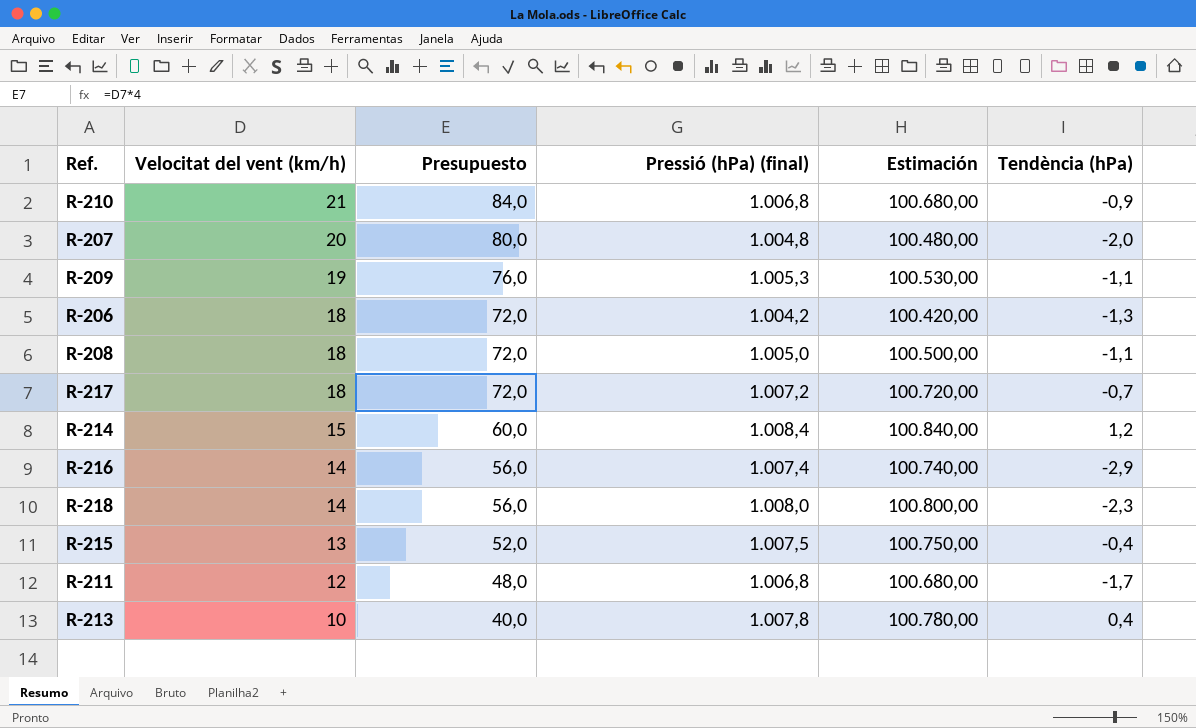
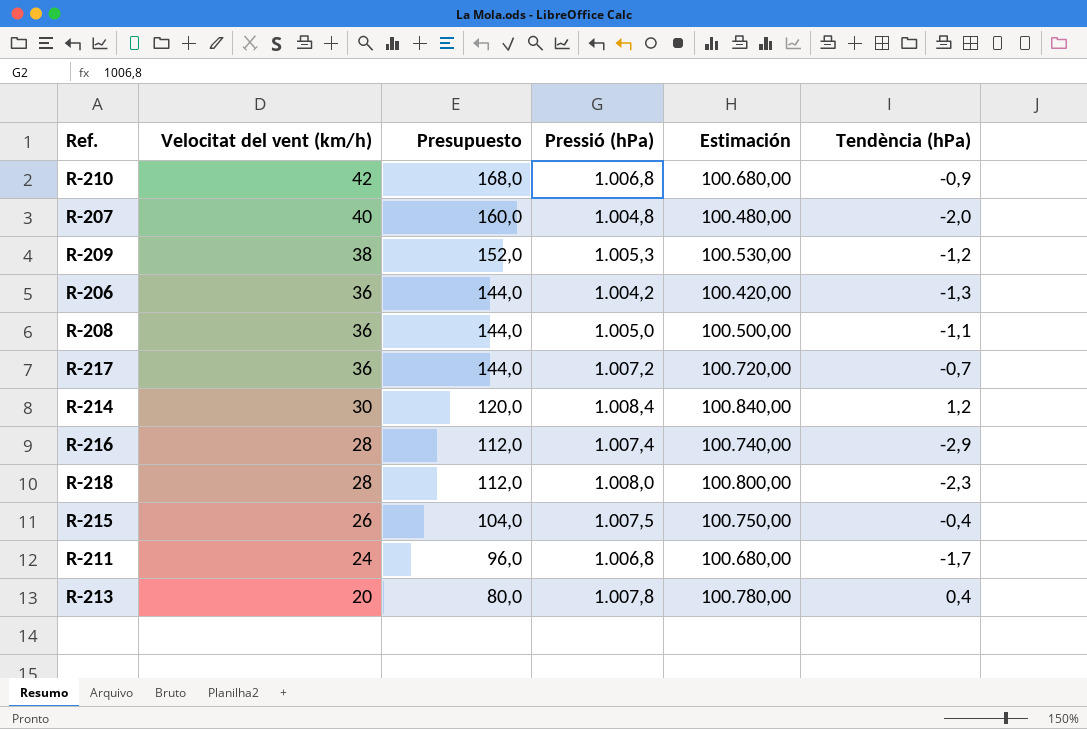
column name: Pressió (hPa) (final) -> Pressió (hPa)
R-210 | Velocitat del vent (km/h): 21 -> 42
R-210 | Presupuesto: 84,0 -> 168,0
R-207 | Velocitat del vent (km/h): 20 -> 40
R-207 | Presupuesto: 80,0 -> 160,0
R-209 | Velocitat del vent (km/h): 19 -> 38
R-209 | Presupuesto: 76,0 -> 152,0
R-209 | Tendència (hPa): -1,1 -> -1,2
R-206 | Velocitat del vent (km/h): 18 -> 36
R-206 | Presupuesto: 72,0 -> 144,0
R-208 | Velocitat del vent (km/h): 18 -> 36
R-208 | Presupuesto: 72,0 -> 144,0
R-217 | Velocitat del vent (km/h): 18 -> 36
R-217 | Presupuesto: 72,0 -> 144,0
R-214 | Velocitat del vent (km/h): 15 -> 30
R-214 | Presupuesto: 60,0 -> 120,0
R-216 | Velocitat del vent (km/h): 14 -> 28
R-216 | Presupuesto: 56,0 -> 112,0
R-218 | Velocitat del vent (km/h): 14 -> 28
R-218 | Presupuesto: 56,0 -> 112,0
R-215 | Velocitat del vent (km/h): 13 -> 26
R-215 | Presupuesto: 52,0 -> 104,0
R-211 | Velocitat del vent (km/h): 12 -> 24
R-211 | Presupuesto: 48,0 -> 96,0
R-213 | Velocitat del vent (km/h): 10 -> 20
R-213 | Presupuesto: 40,0 -> 80,0

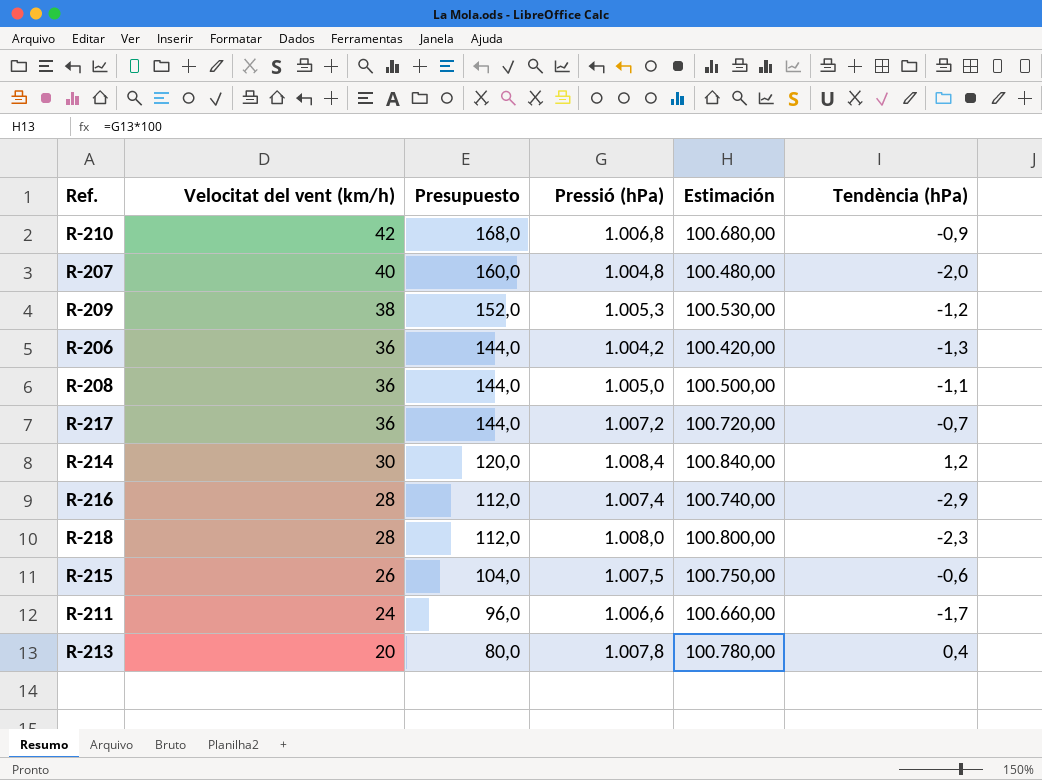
R-215 | Tendència (hPa): -0,4 -> -0,6
R-211 | Pressió (hPa): 1.006,8 -> 1.006,6
R-211 | Estimación: 100.680,00 -> 100.660,00

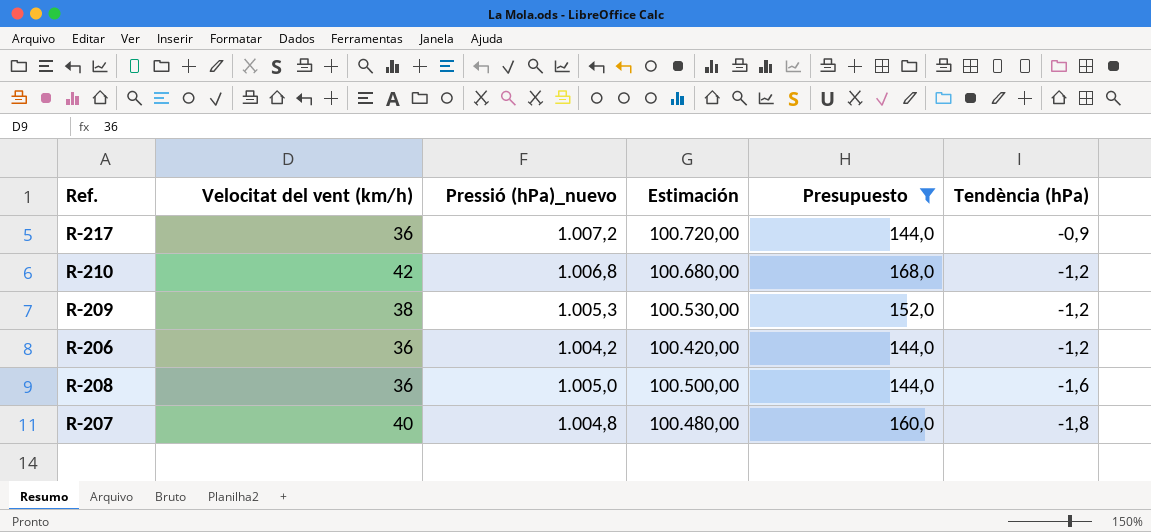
filter: none -> Presupuesto >= 144,0
row order: Velocitat del vent (km/h) descending -> Tendència (hPa) descending
column name: Pressió (hPa) -> Pressió (hPa)_nuevo
column Presupuesto | position: 3 -> 5
R-217 | Tendència (hPa): -0,7 -> -0,9
R-210 | Tendència (hPa): -0,9 -> -1,2
R-206 | Tendència (hPa): -1,3 -> -1,2
R-208 | Tendència (hPa): -1,1 -> -1,6
R-207 | Tendència (hPa): -2,0 -> -1,8

